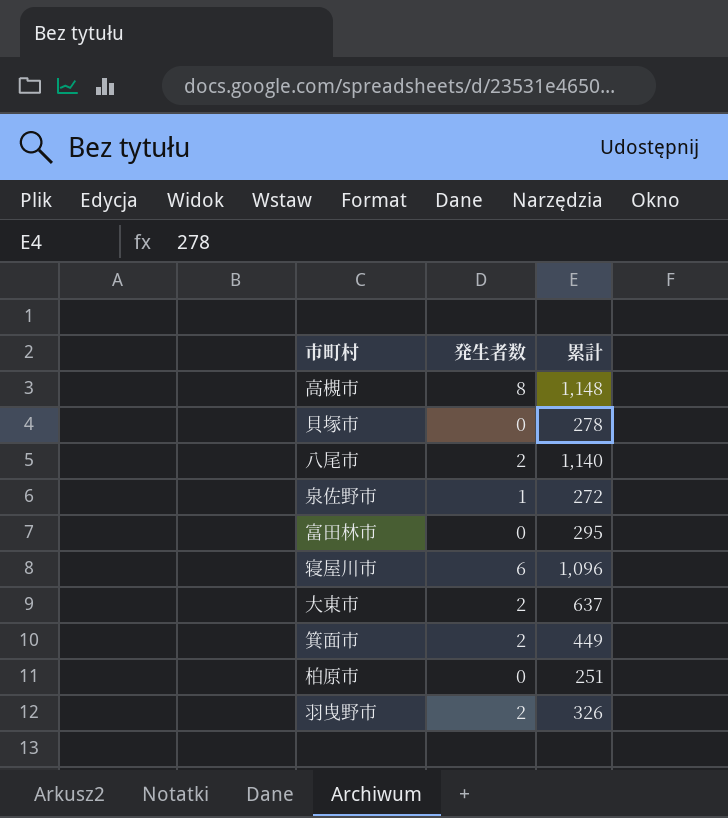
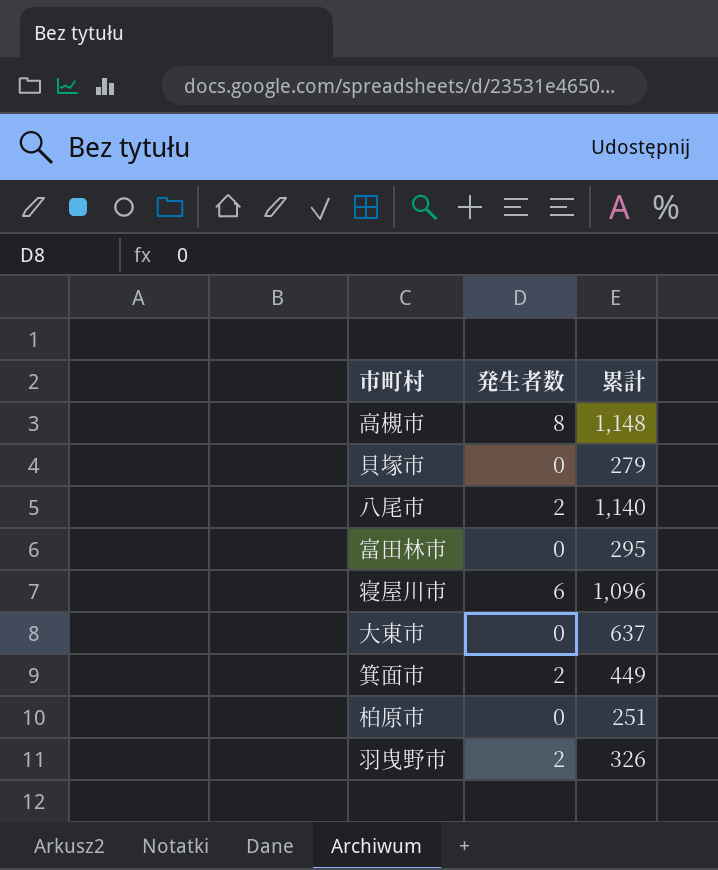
row 泉佐野市: 1 | 272 -> none
貝塚市 | 累計: 278 -> 279
大東市 | 発生者数: 2 -> 0

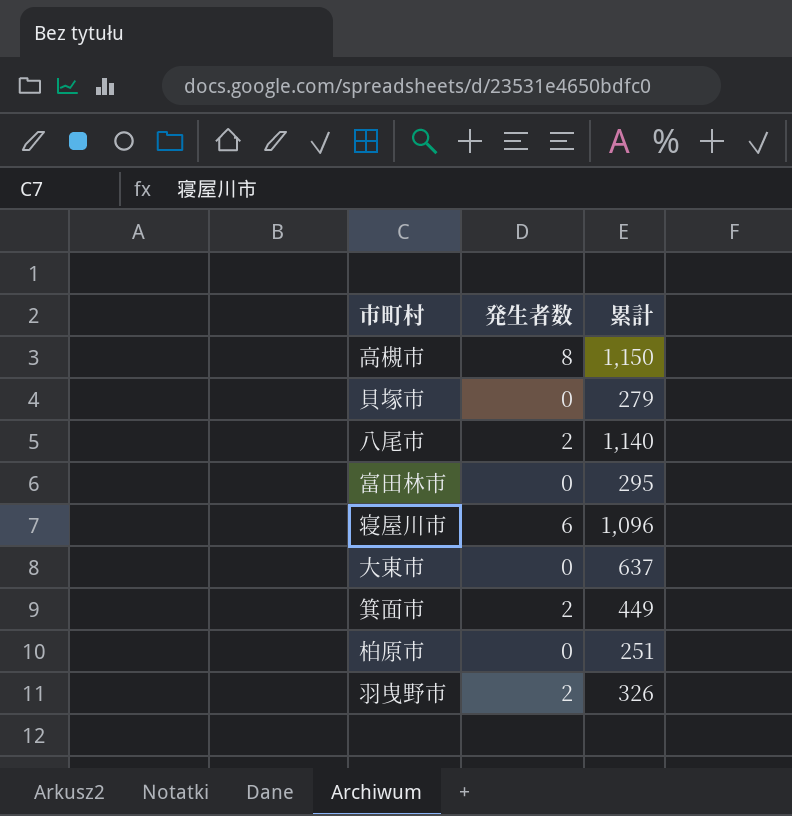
高槻市 | 累計: 1,148 -> 1,150

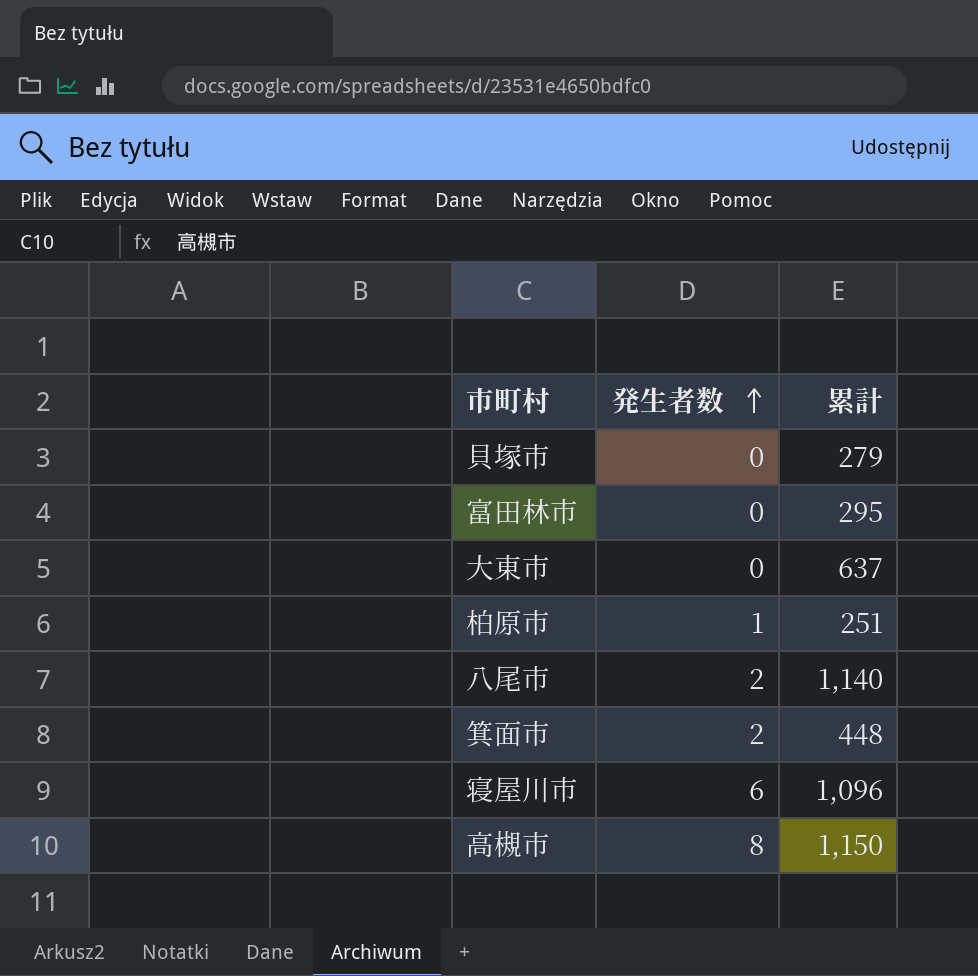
row order: none -> 発生者数 ascending
row 羽曳野市: 2 | 326 -> none
柏原市 | 発生者数: 0 -> 1
箕面市 | 累計: 449 -> 448

